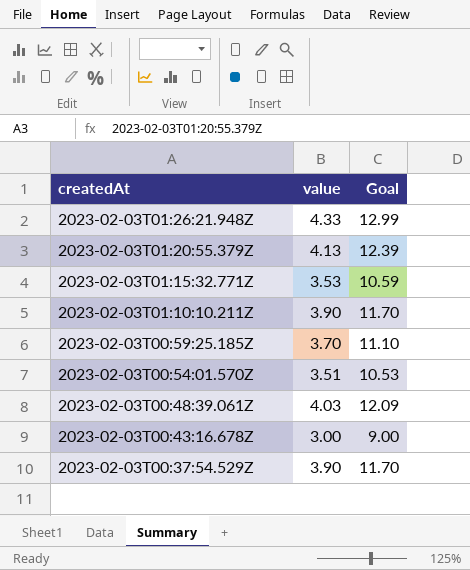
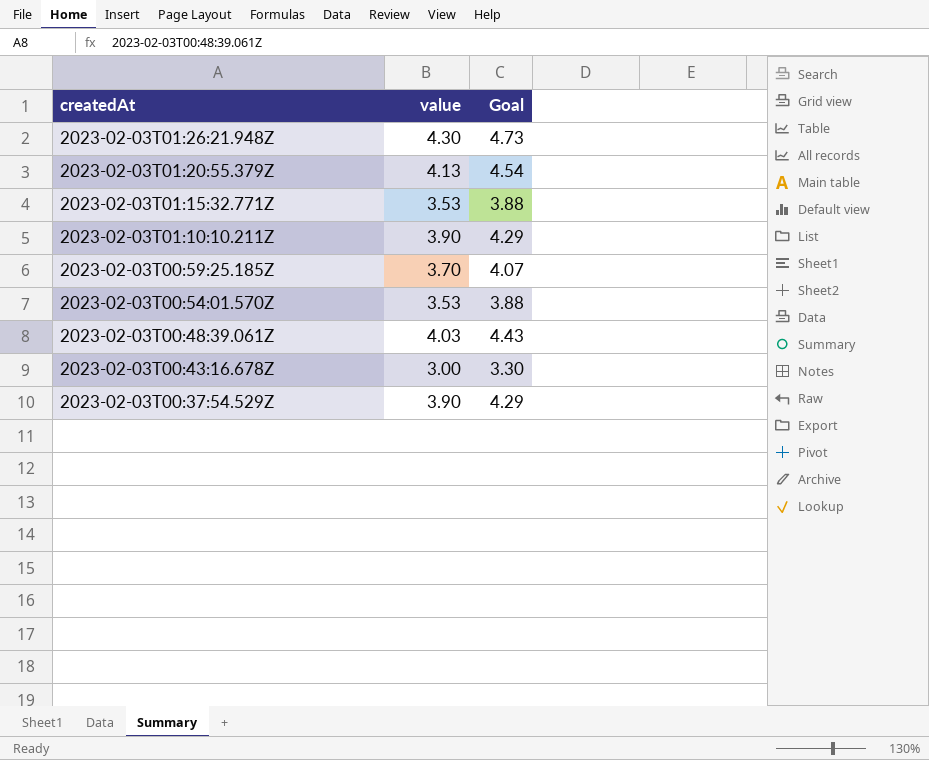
column Goal | formula: [value] * 3 -> [value] * 1.1
2023-02-03T01:26:21.948Z | value: 4.33 -> 4.30
2023-02-03T00:54:01.570Z | value: 3.51 -> 3.53

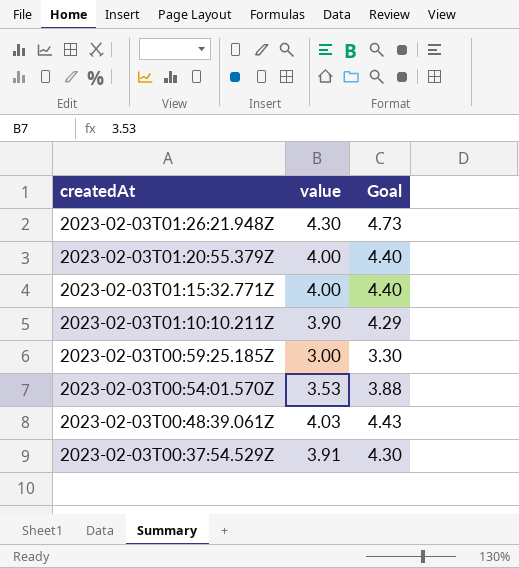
row 2023-02-03T00:43:16.678Z: 3.00 | 3.30 -> none
2023-02-03T01:20:55.379Z | value: 4.13 -> 4.00
2023-02-03T01:20:55.379Z | Goal: 4.54 -> 4.40
2023-02-03T01:15:32.771Z | value: 3.53 -> 4.00
2023-02-03T01:15:32.771Z | Goal: 3.88 -> 4.40
2023-02-03T00:59:25.185Z | value: 3.70 -> 3.00
2023-02-03T00:59:25.185Z | Goal: 4.07 -> 3.30
2023-02-03T00:37:54.529Z | value: 3.90 -> 3.91
2023-02-03T00:37:54.529Z | Goal: 4.29 -> 4.30

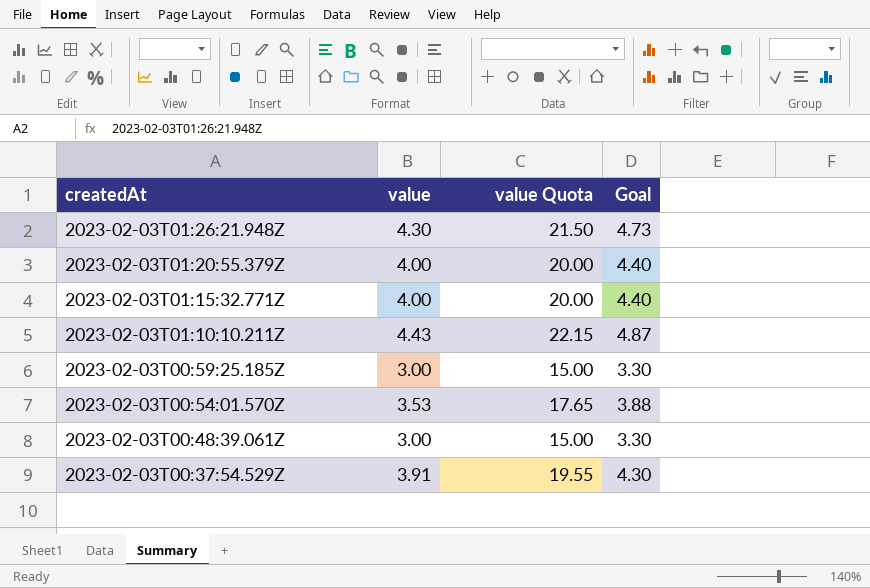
column value Quota | formula: none -> [value] * 5
2023-02-03T01:10:10.211Z | value: 3.90 -> 4.43
2023-02-03T01:10:10.211Z | Goal: 4.29 -> 4.87
2023-02-03T00:48:39.061Z | value: 4.03 -> 3.00
2023-02-03T00:48:39.061Z | Goal: 4.43 -> 3.30

